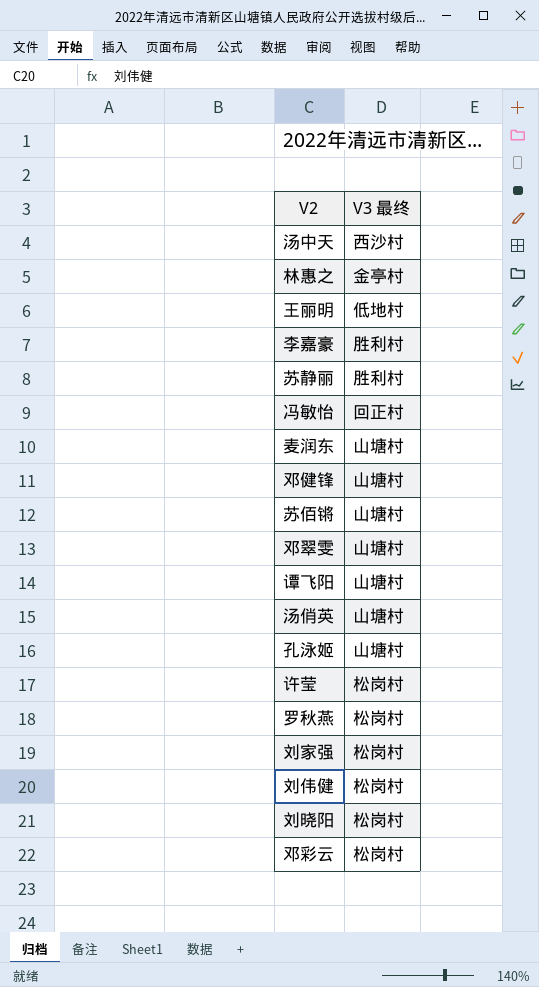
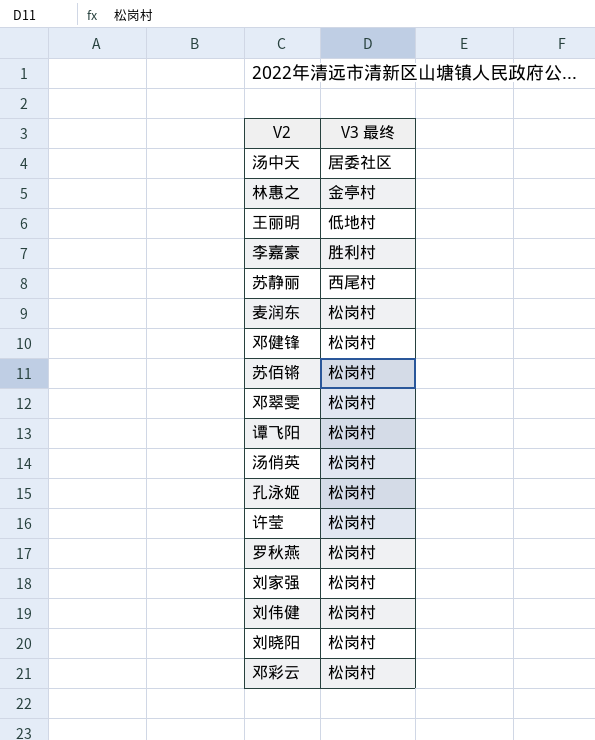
row 冯敏怡: 回正村 -> none
汤中天 | V3 最终: 西沙村 -> 居委社区
苏静丽 | V3 最终: 胜利村 -> 西尾村
麦润东 | V3 最终: 山塘村 -> 松岗村
邓健锋 | V3 最终: 山塘村 -> 松岗村
苏佰锵 | V3 最终: 山塘村 -> 松岗村
邓翠雯 | V3 最终: 山塘村 -> 松岗村
谭飞阳 | V3 最终: 山塘村 -> 松岗村
汤俏英 | V3 最终: 山塘村 -> 松岗村
孔泳姬 | V3 最终: 山塘村 -> 松岗村

